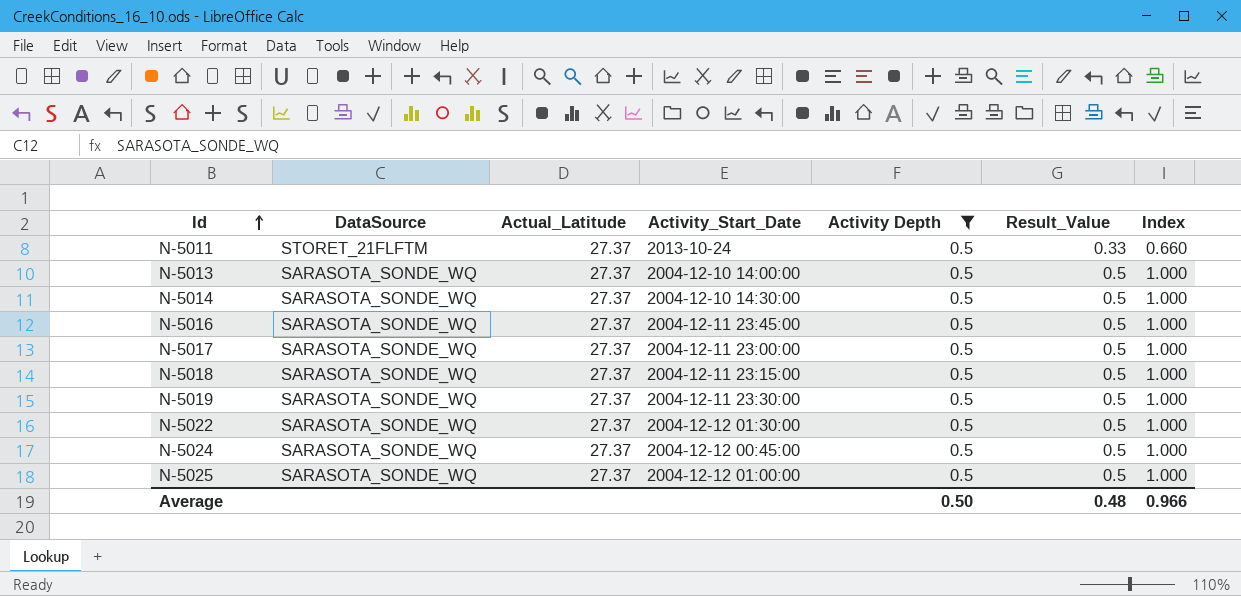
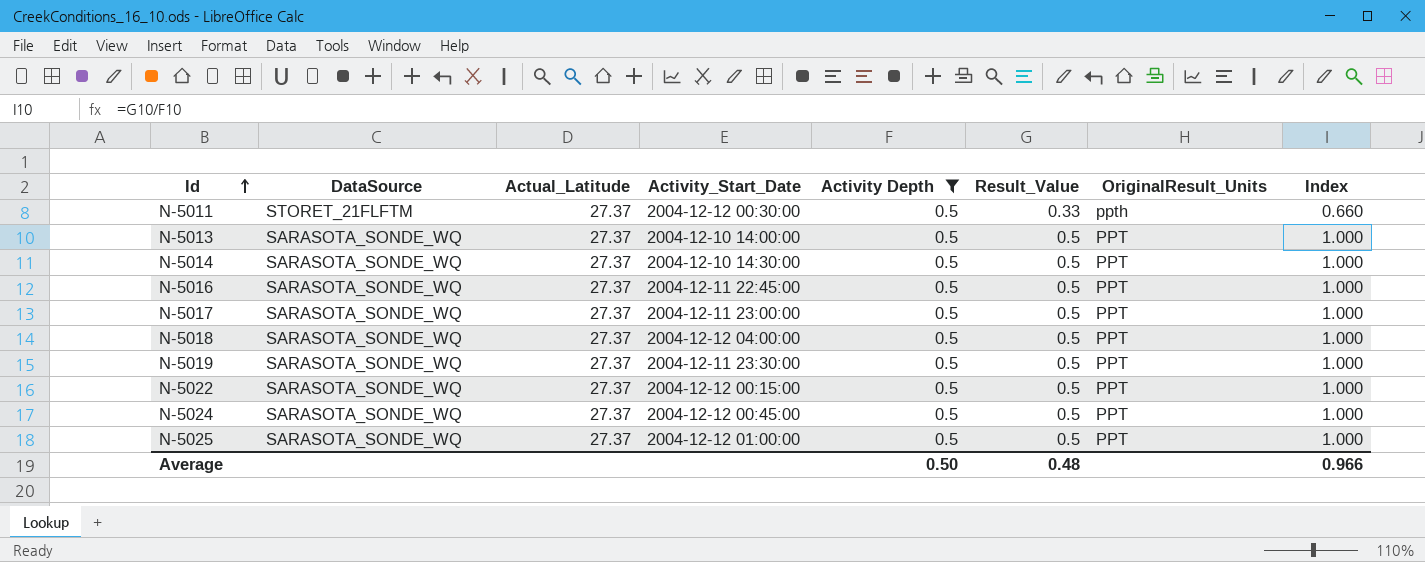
column OriginalResult_Units | position: none -> 7
N-5011 | Activity_Start_Date: 2013-10-24 -> 2004-12-12 00:30:00
N-5016 | Activity_Start_Date: 2004-12-11 23:45:00 -> 2004-12-11 22:45:00
N-5018 | Activity_Start_Date: 2004-12-11 23:15:00 -> 2004-12-12 04:00:00
N-5022 | Activity_Start_Date: 2004-12-12 01:30:00 -> 2004-12-12 00:15:00

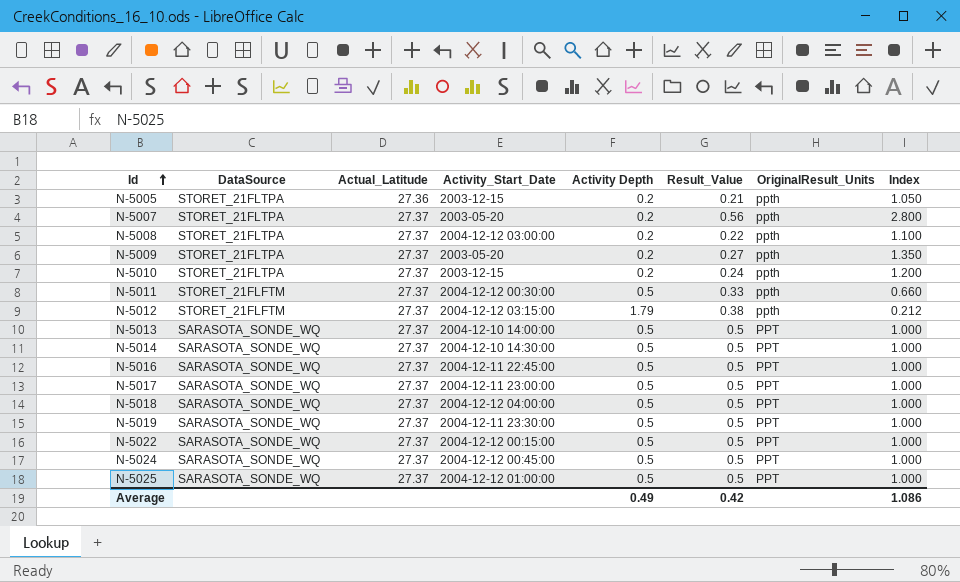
filter: Activity Depth = 0.5 -> none
Average | Activity Depth: 0.50 -> 0.49
Average | Result_Value: 0.48 -> 0.42
Average | Index: 0.966 -> 1.086

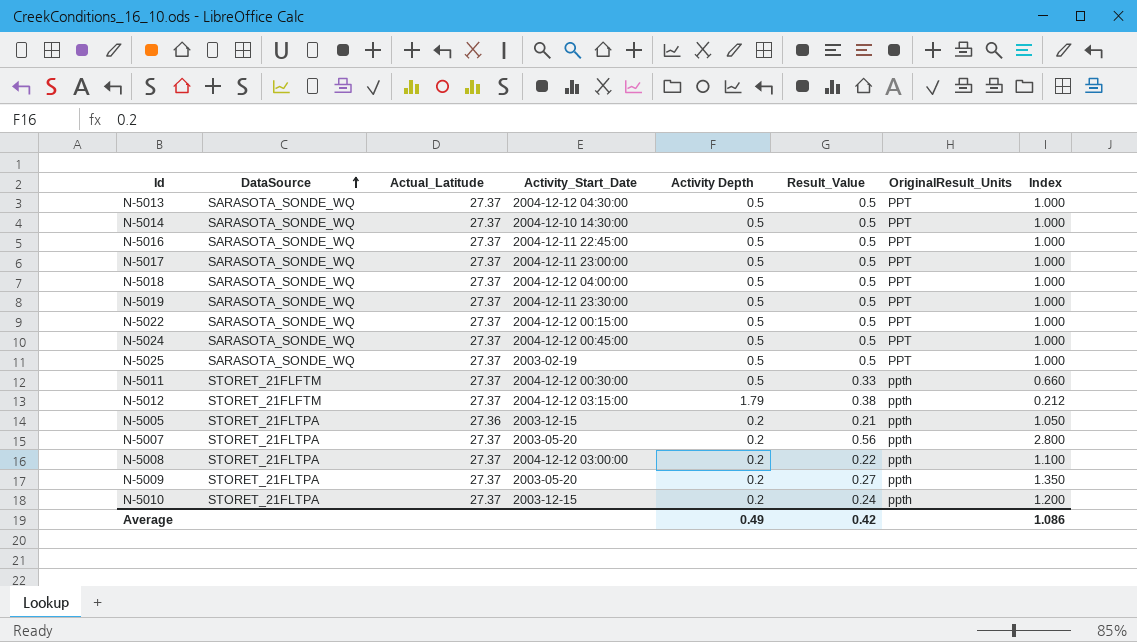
row order: Id ascending -> DataSource ascending
N-5013 | Activity_Start_Date: 2004-12-10 14:00:00 -> 2004-12-12 04:30:00
N-5025 | Activity_Start_Date: 2004-12-12 01:00:00 -> 2003-02-19

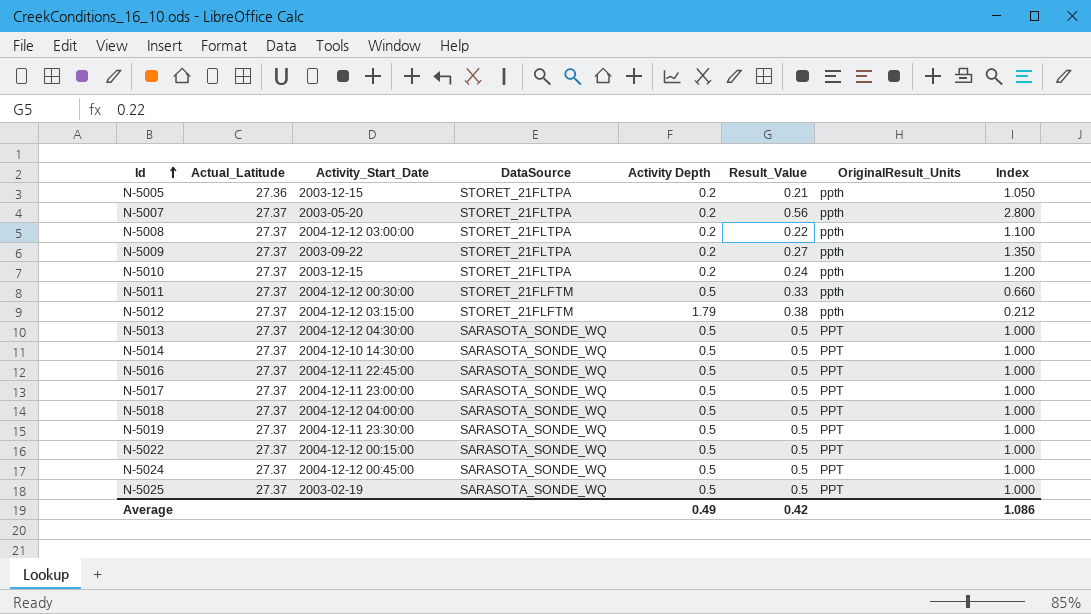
row order: DataSource ascending -> Id ascending
column DataSource | position: 2 -> 4
N-5009 | Activity_Start_Date: 2003-05-20 -> 2003-09-22

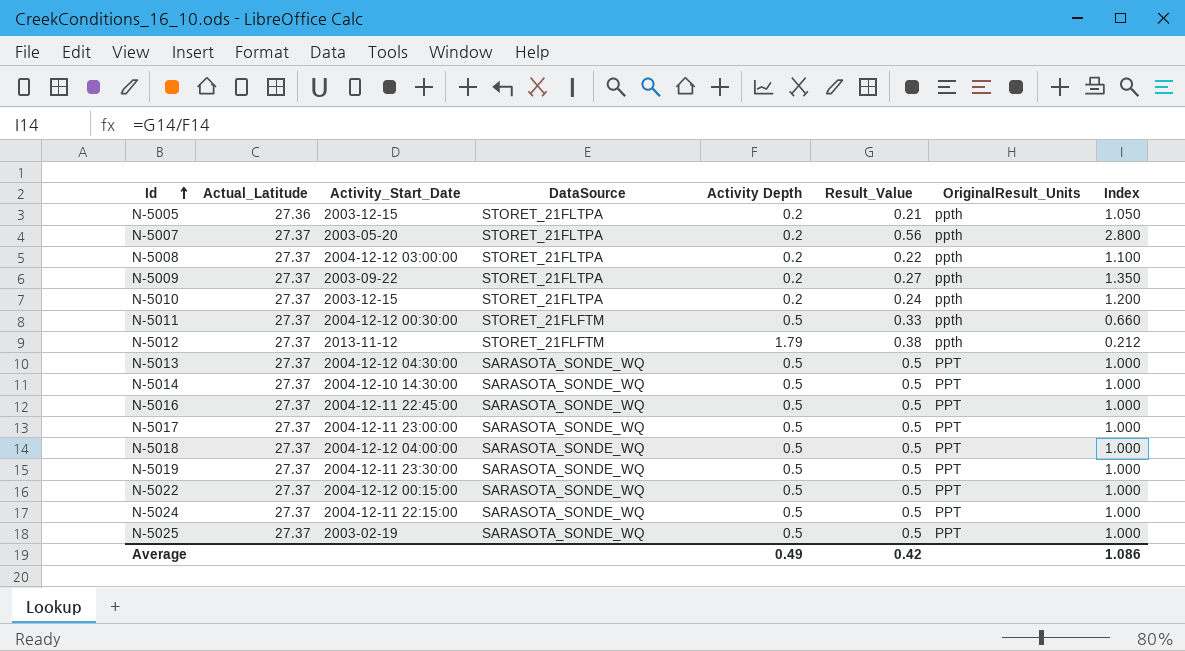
N-5012 | Activity_Start_Date: 2004-12-12 03:15:00 -> 2013-11-12
N-5024 | Activity_Start_Date: 2004-12-12 00:45:00 -> 2004-12-11 22:15:00

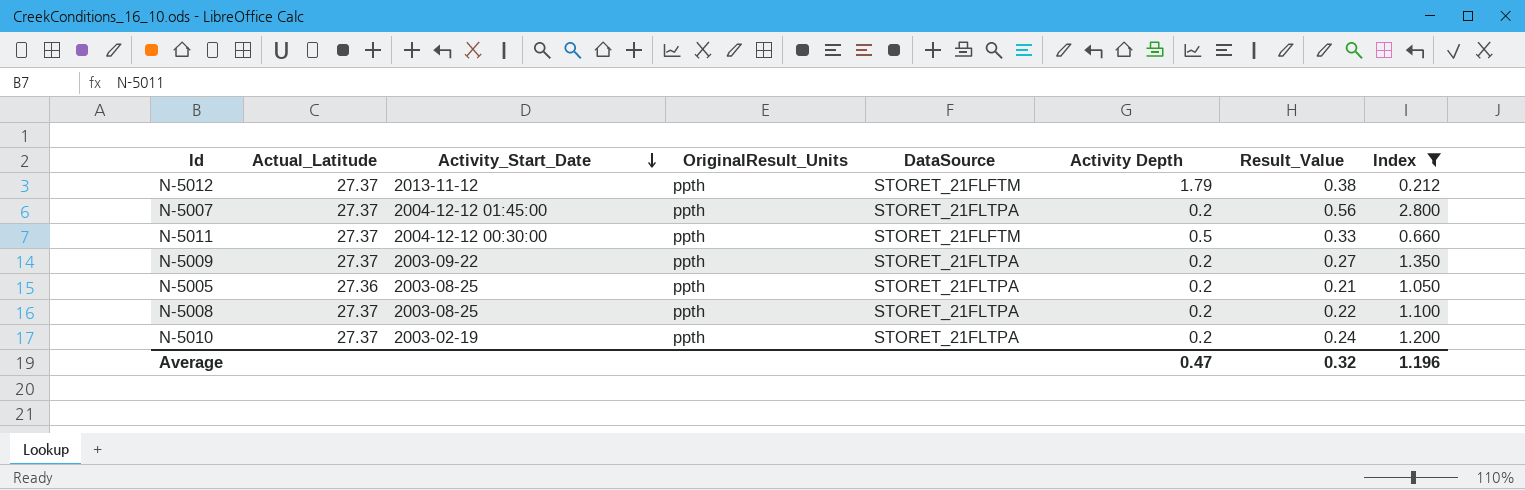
filter: none -> Index != 1.000
row order: Id ascending -> Activity_Start_Date descending
column OriginalResult_Units | position: 7 -> 4
N-5007 | Activity_Start_Date: 2003-05-20 -> 2004-12-12 01:45:00
N-5005 | Activity_Start_Date: 2003-12-15 -> 2003-08-25
N-5008 | Activity_Start_Date: 2004-12-12 03:00:00 -> 2003-08-25
N-5010 | Activity_Start_Date: 2003-12-15 -> 2003-02-19
Average | Activity Depth: 0.49 -> 0.47
Average | Result_Value: 0.42 -> 0.32
Average | Index: 1.086 -> 1.196

